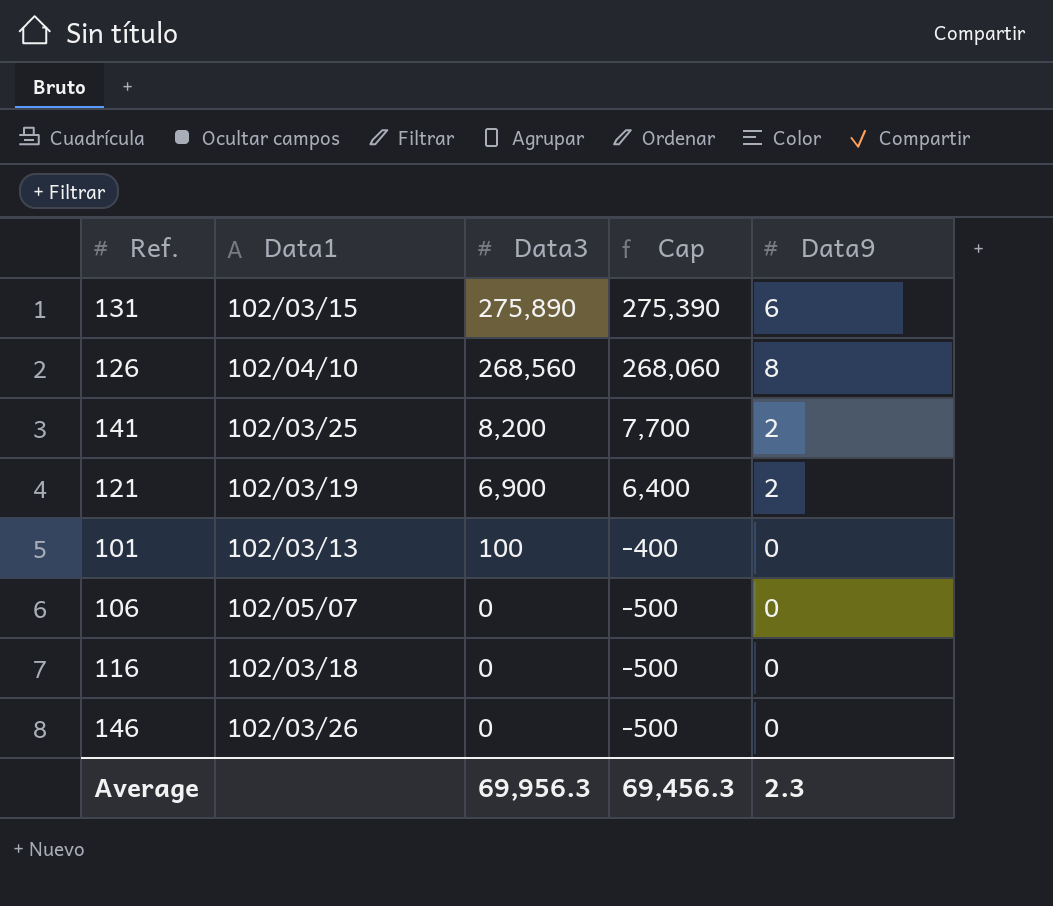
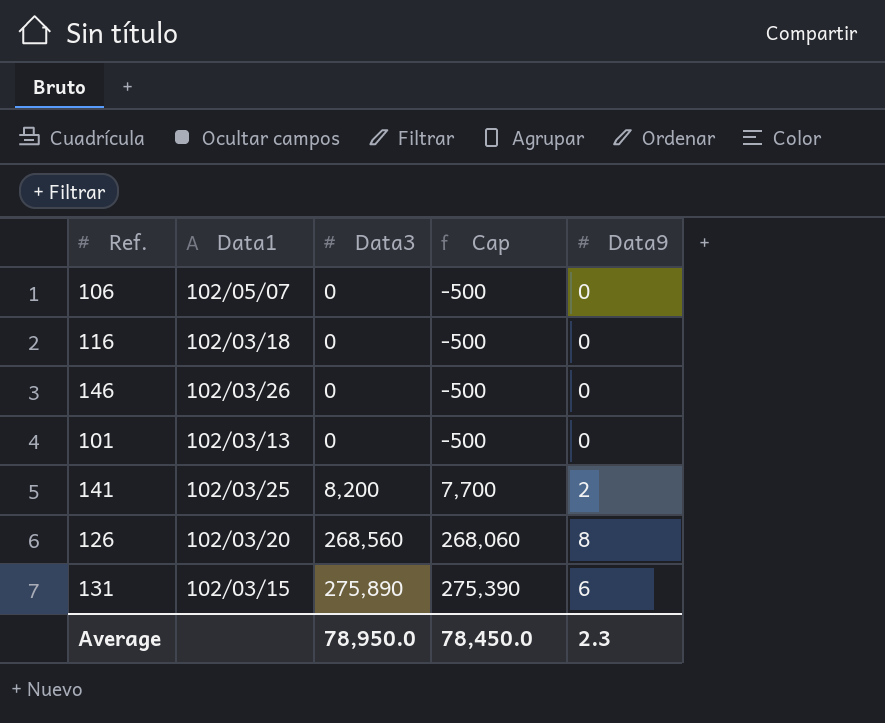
row order: Data3 descending -> Data3 ascending
row 121: 102/03/19 | 6,900 | 6,400 | 2 -> none
101 | Data3: 100 -> 0
101 | Cap: -400 -> -500
126 | Data1: 102/04/10 -> 102/03/20
Average | Data3: 69,956.3 -> 78,950.0
Average | Cap: 69,456.3 -> 78,450.0

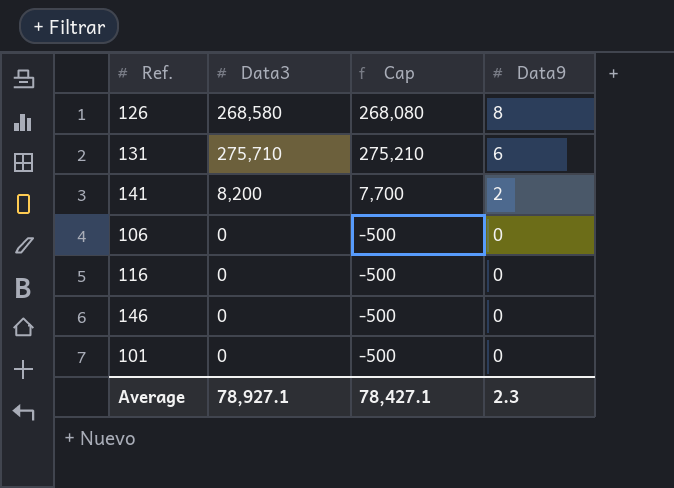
row order: Data3 ascending -> Data9 descending
column Data1 | position: 2 -> none
126 | Data3: 268,560 -> 268,580
126 | Cap: 268,060 -> 268,080
131 | Data3: 275,890 -> 275,710
131 | Cap: 275,390 -> 275,210
Average | Data3: 78,950.0 -> 78,927.1
Average | Cap: 78,450.0 -> 78,427.1

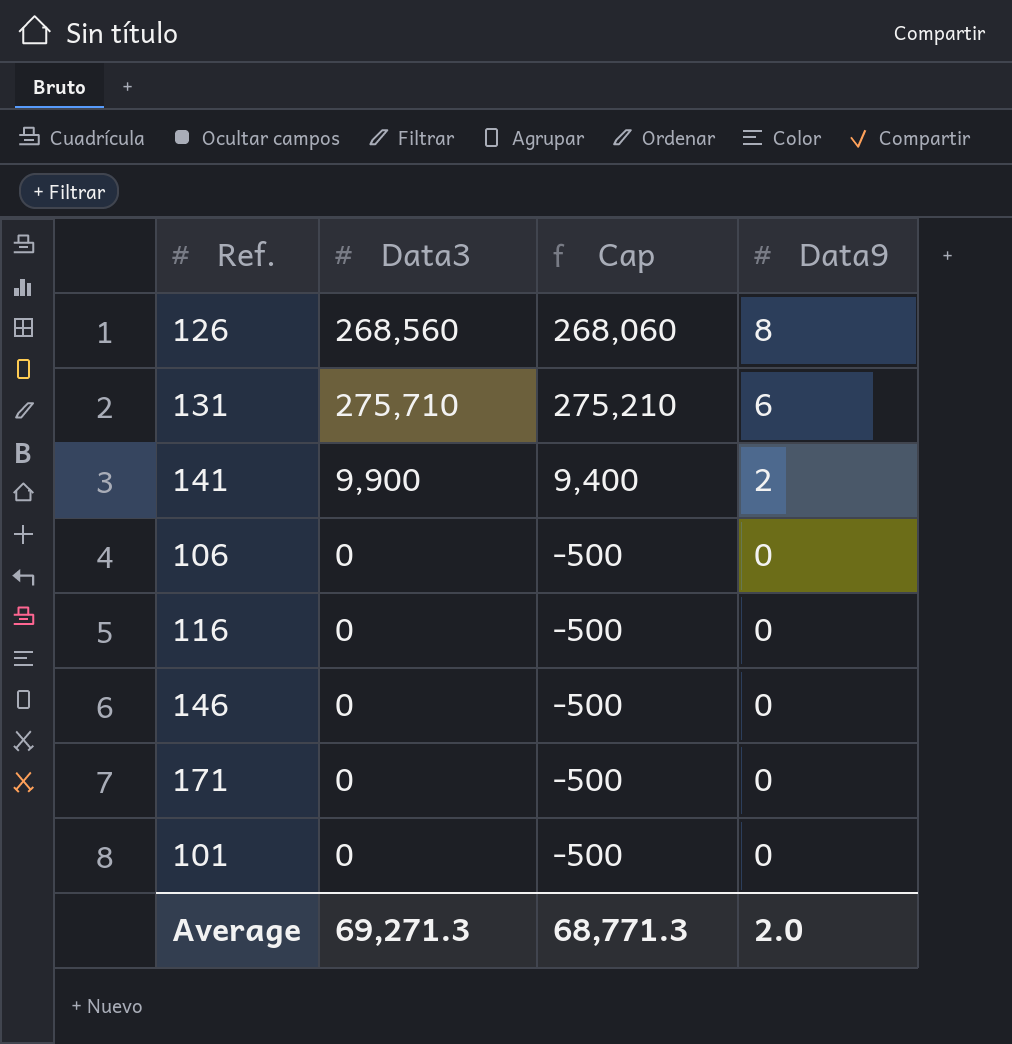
126 | Data3: 268,580 -> 268,560
126 | Cap: 268,080 -> 268,060
141 | Data3: 8,200 -> 9,900
141 | Cap: 7,700 -> 9,400
row 171: none -> 0 | -500 | 0
Average | Data3: 78,927.1 -> 69,271.3
Average | Cap: 78,427.1 -> 68,771.3
Average | Data9: 2.3 -> 2.0

